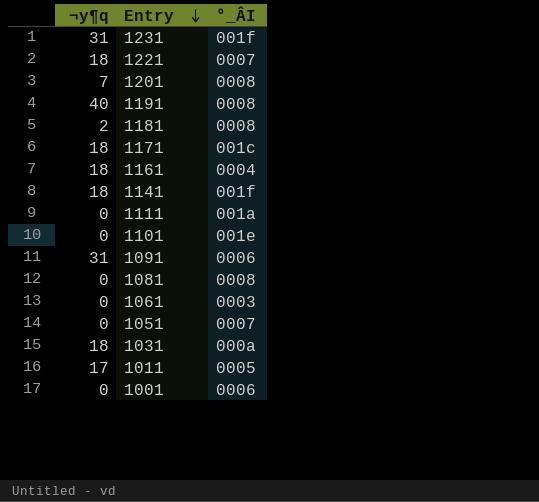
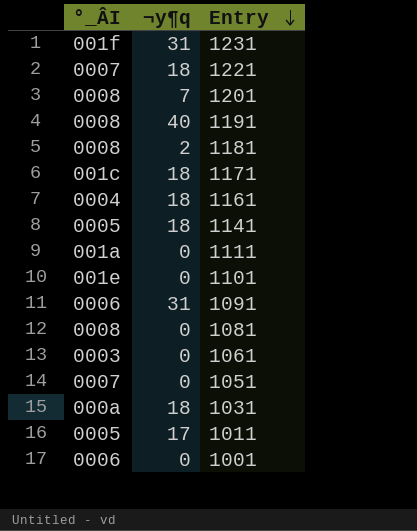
column °_ÂI | position: 3 -> 1
1141 | °_ÂI: 001f -> 0005

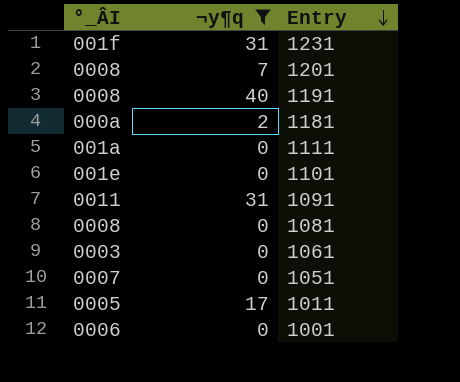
filter: none -> ¬y¶q != 18
1181 | °_ÂI: 0008 -> 000a
1091 | °_ÂI: 0006 -> 0011

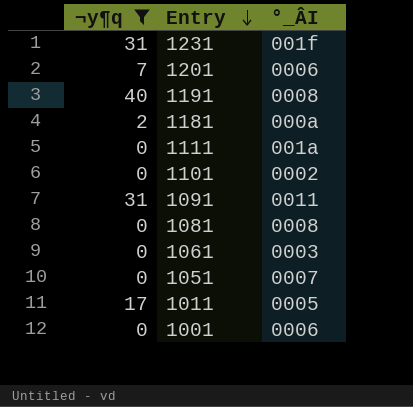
column °_ÂI | position: 1 -> 3
1201 | °_ÂI: 0008 -> 0006
1101 | °_ÂI: 001e -> 0002

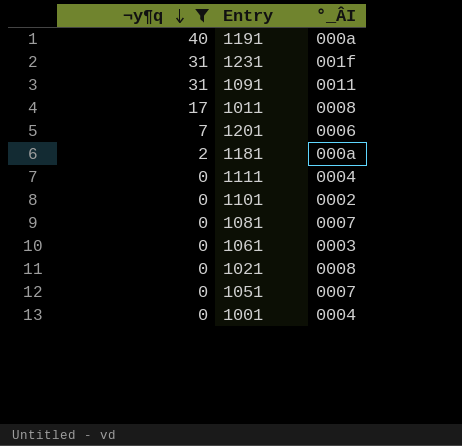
row order: Entry descending -> ¬y¶q descending
1191 | °_ÂI: 0008 -> 000a
1011 | °_ÂI: 0005 -> 0008
1111 | °_ÂI: 001a -> 0004
1081 | °_ÂI: 0008 -> 0007
row 1021: none -> 0 | 0008
1001 | °_ÂI: 0006 -> 0004

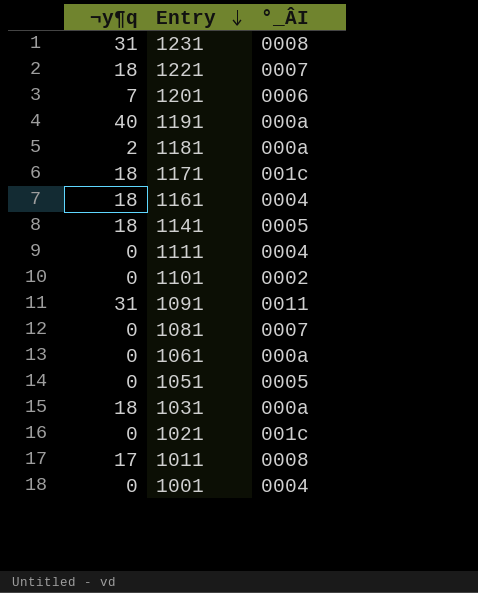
filter: ¬y¶q != 18 -> none
row order: ¬y¶q descending -> Entry descending
1231 | °_ÂI: 001f -> 0008
1061 | °_ÂI: 0003 -> 000a
1051 | °_ÂI: 0007 -> 0005
1021 | °_ÂI: 0008 -> 001c

